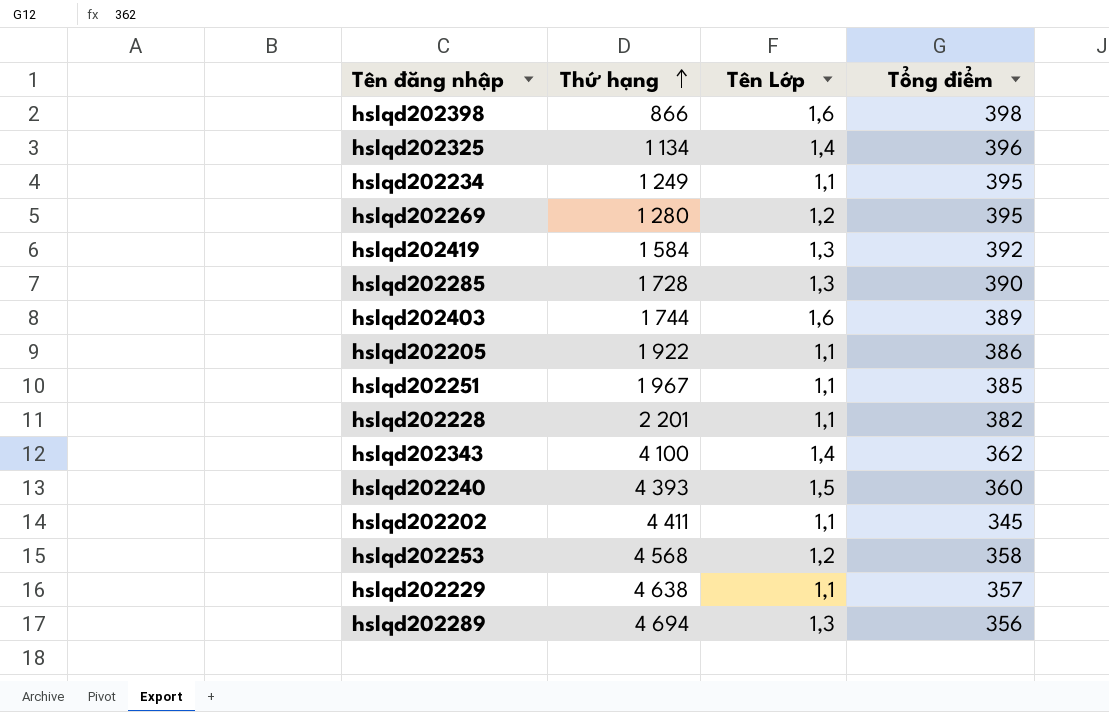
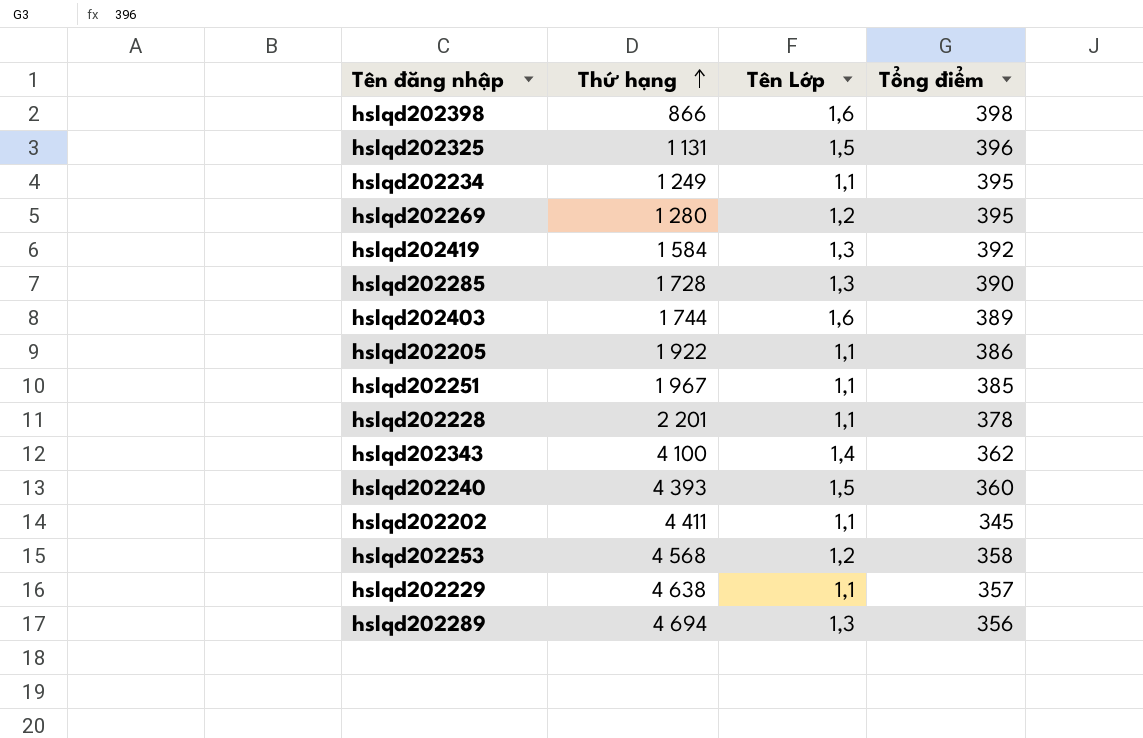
hslqd202325 | Thứ hạng: 1 134 -> 1 131
hslqd202325 | Tên Lớp: 1,4 -> 1,5
hslqd202228 | Tổng điểm: 382 -> 378

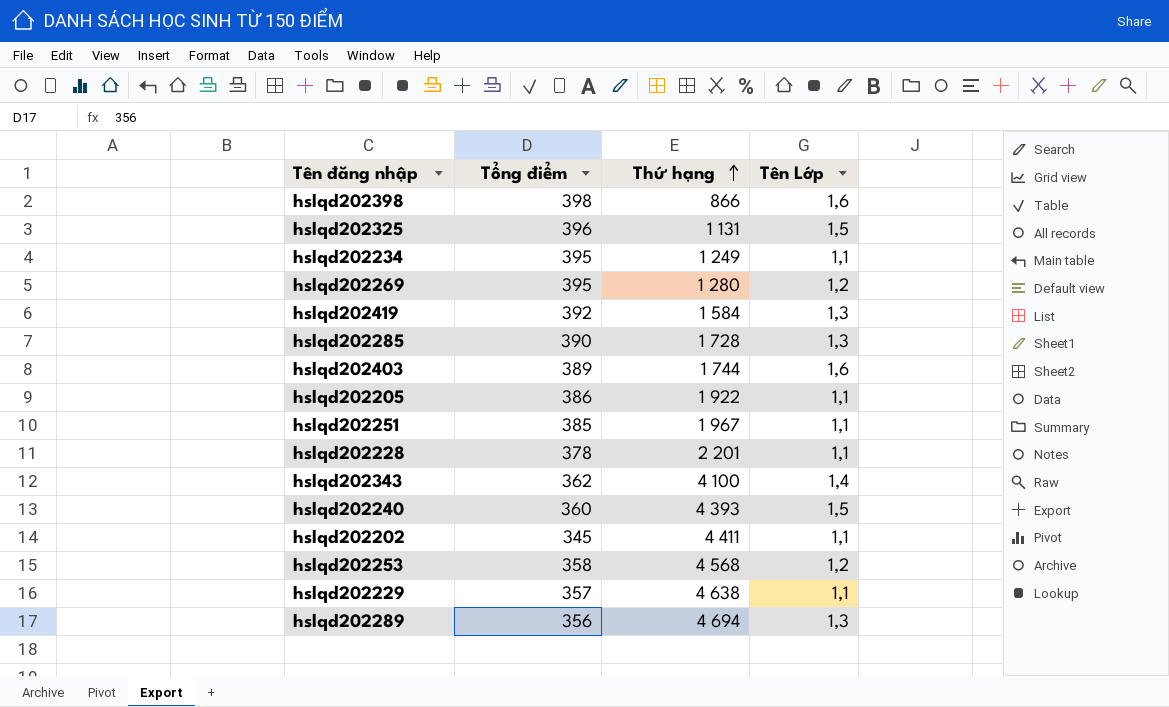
column Tổng điểm | position: 4 -> 2

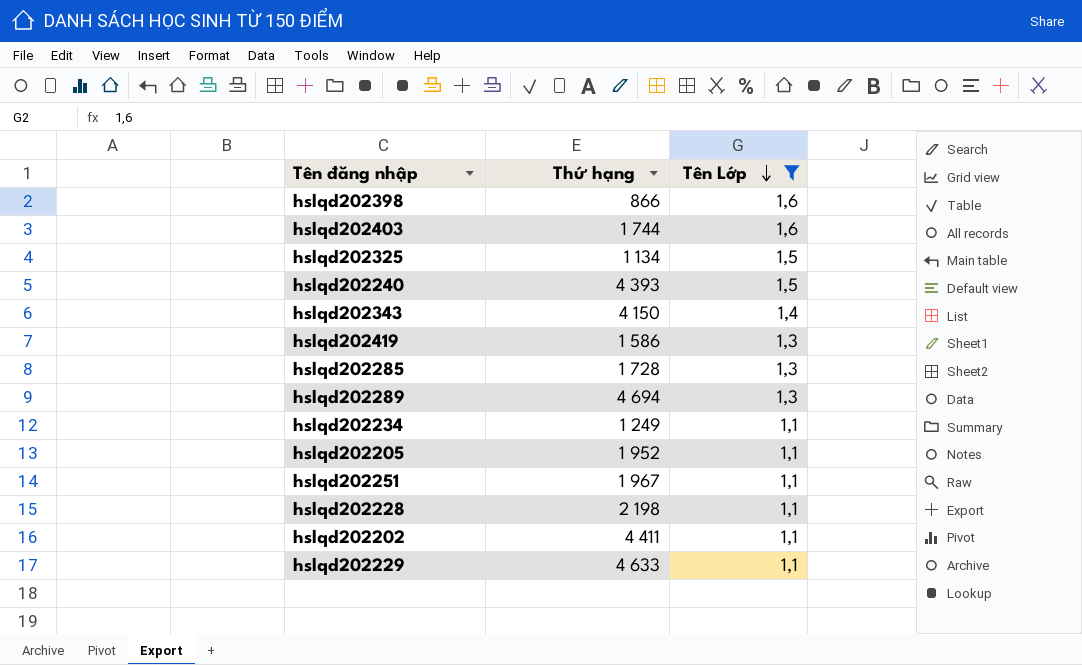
filter: none -> Tên Lớp != 1,2
row order: Thứ hạng ascending -> Tên Lớp descending
column Tổng điểm | position: 2 -> none
hslqd202325 | Thứ hạng: 1 131 -> 1 134
hslqd202343 | Thứ hạng: 4 100 -> 4 150
hslqd202419 | Thứ hạng: 1 584 -> 1 586
hslqd202205 | Thứ hạng: 1 922 -> 1 952
hslqd202228 | Thứ hạng: 2 201 -> 2 198
hslqd202229 | Thứ hạng: 4 638 -> 4 633

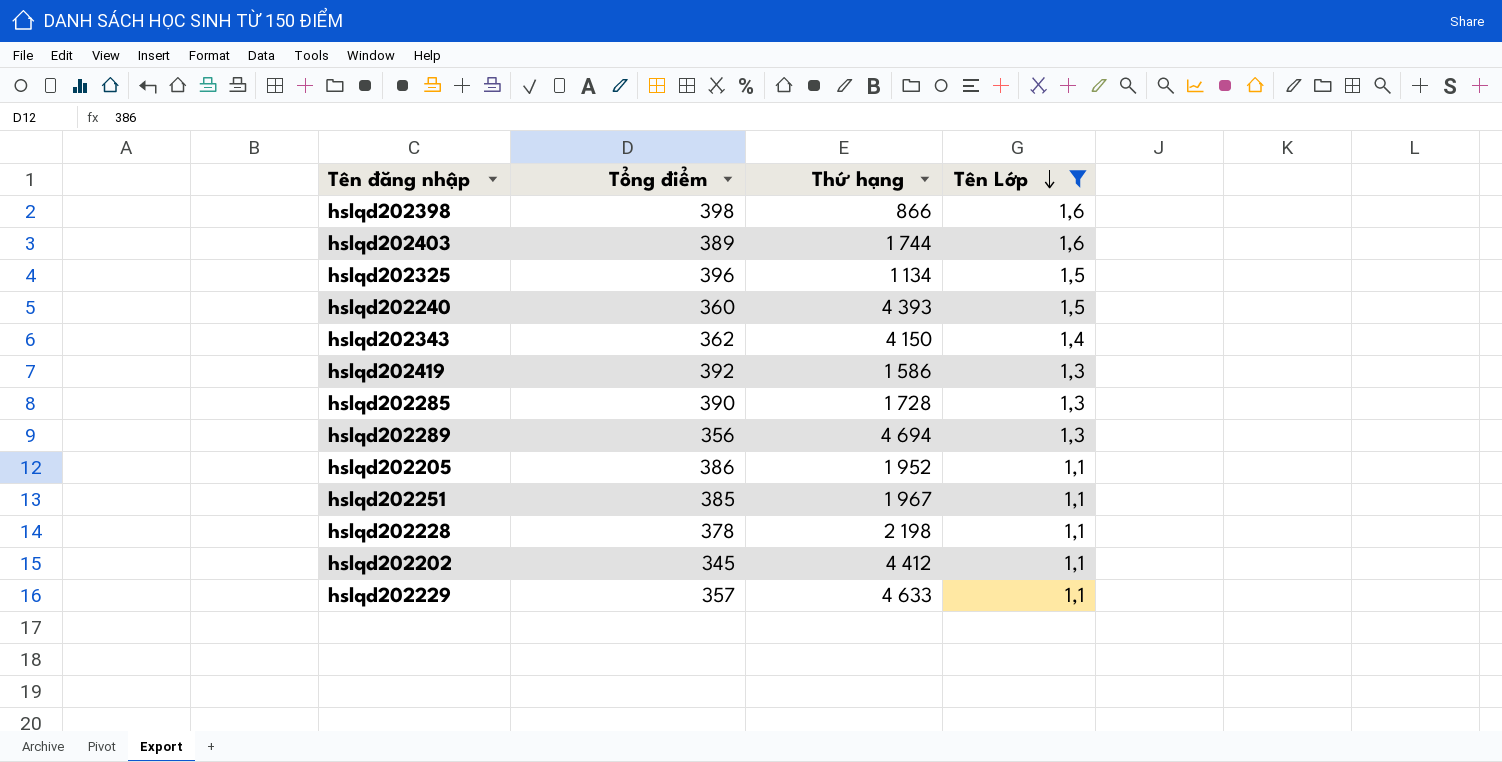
column Tổng điểm | position: none -> 2
row hslqd202234: 1 249 | 1,1 -> none
hslqd202202 | Thứ hạng: 4 411 -> 4 412

